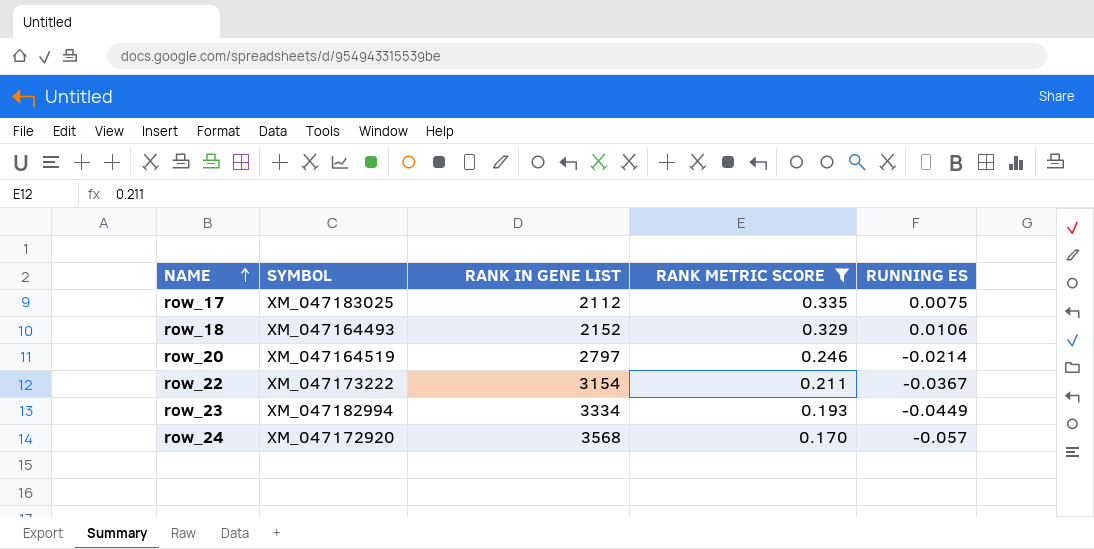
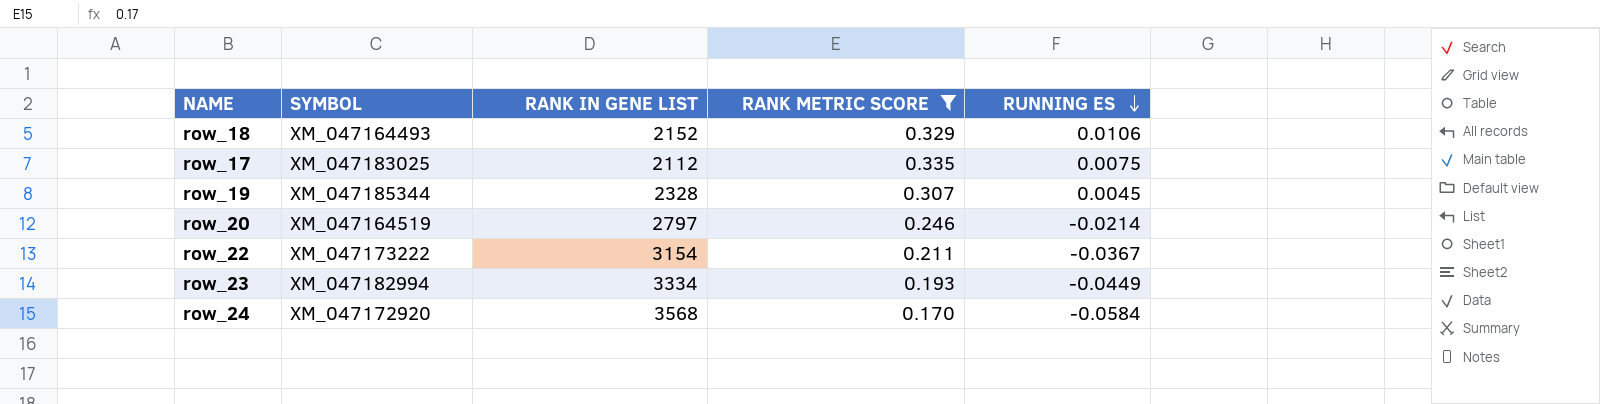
row order: NAME ascending -> RUNNING ES descending
row row_19: none -> XM_047185344 | 2328 | 0.307 | 0.0045
row_24 | RUNNING ES: -0.057 -> -0.0584

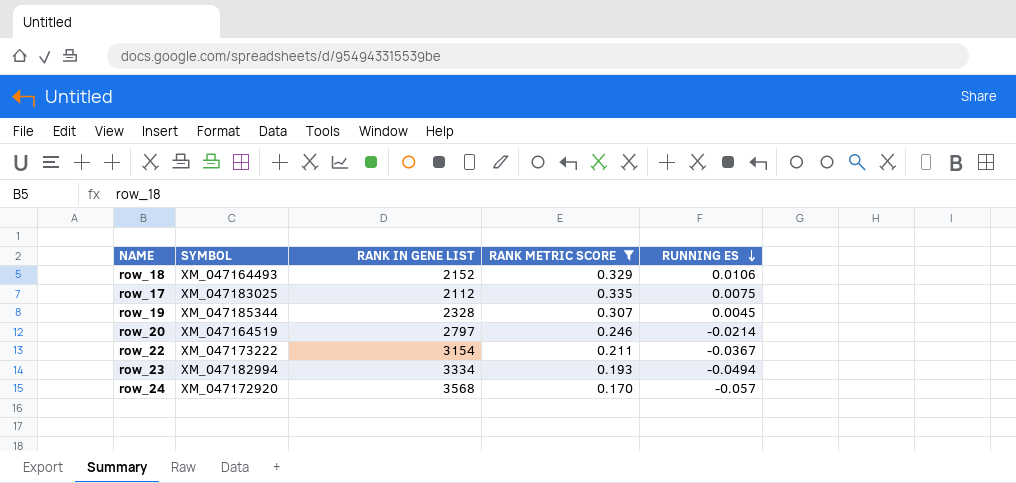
row_23 | RUNNING ES: -0.0449 -> -0.0494
row_24 | RUNNING ES: -0.0584 -> -0.057

